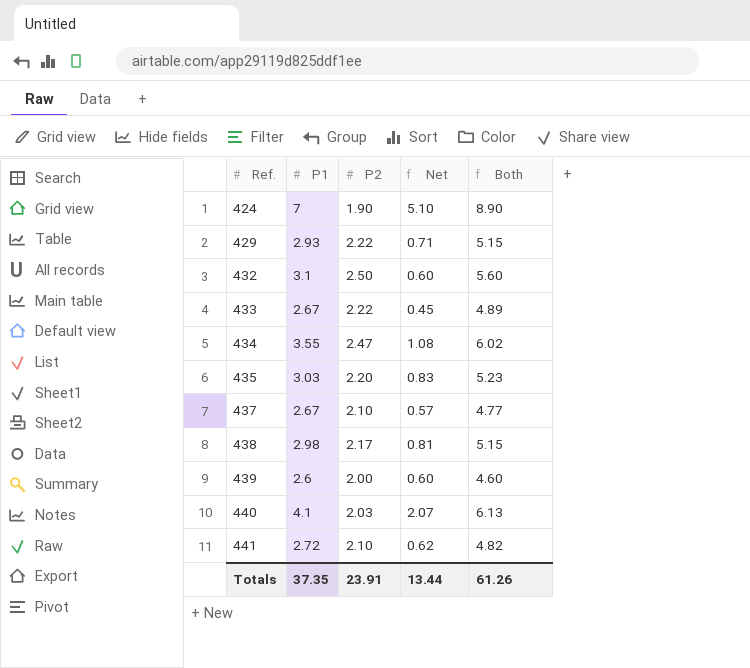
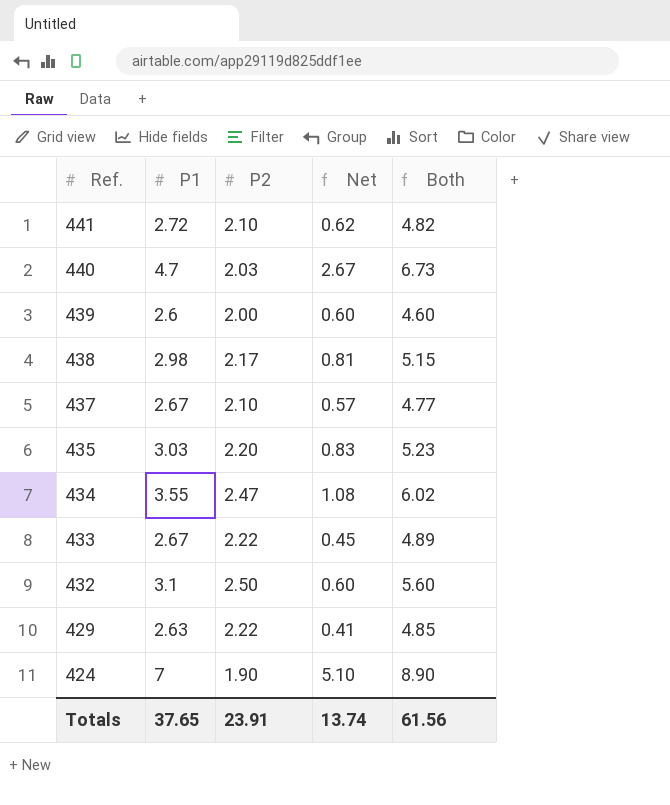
row order: Ref. ascending -> Ref. descending
440 | P1: 4.1 -> 4.7
440 | Net: 2.07 -> 2.67
440 | Both: 6.13 -> 6.73
429 | P1: 2.93 -> 2.63
429 | Net: 0.71 -> 0.41
429 | Both: 5.15 -> 4.85
Totals | P1: 37.35 -> 37.65
Totals | Net: 13.44 -> 13.74
Totals | Both: 61.26 -> 61.56

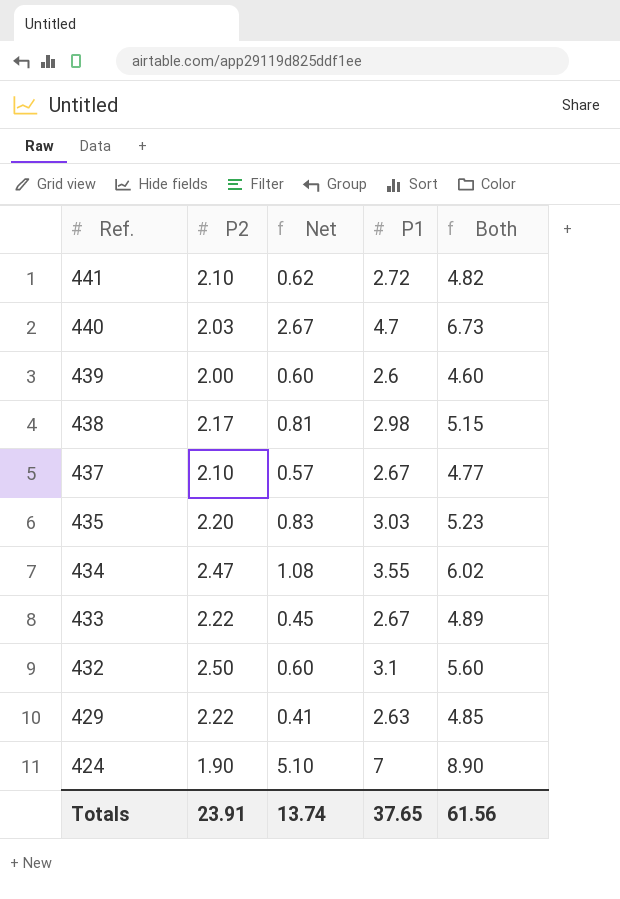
column P1 | position: 2 -> 4

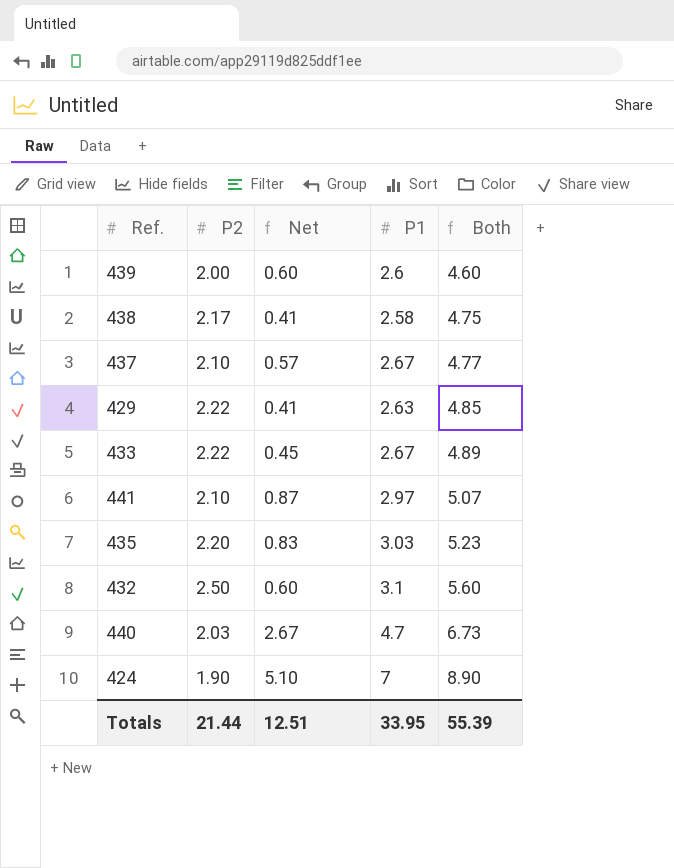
row order: Ref. descending -> Both ascending
row 434: 2.47 | 1.08 | 3.55 | 6.02 -> none
438 | Net: 0.81 -> 0.41
438 | P1: 2.98 -> 2.58
438 | Both: 5.15 -> 4.75
441 | Net: 0.62 -> 0.87
441 | P1: 2.72 -> 2.97
441 | Both: 4.82 -> 5.07
Totals | P2: 23.91 -> 21.44
Totals | Net: 13.74 -> 12.51
Totals | P1: 37.65 -> 33.95
Totals | Both: 61.56 -> 55.39

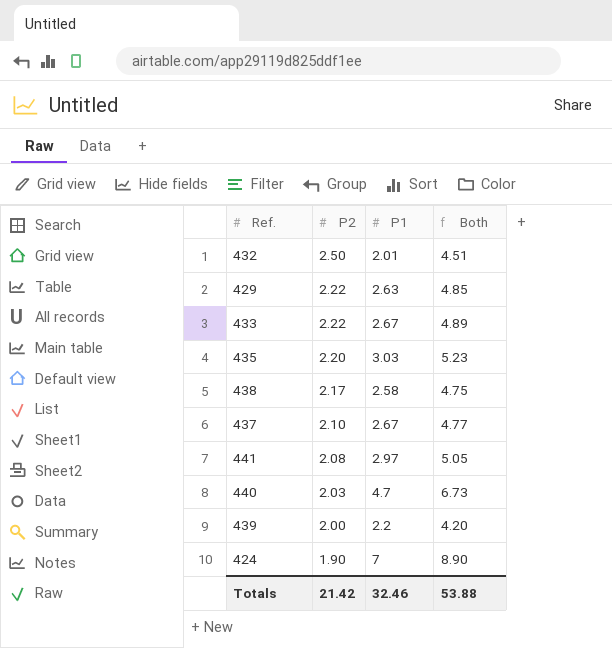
row order: Both ascending -> P2 descending
column Net | formula: [P1] - [P2] -> none
432 | P1: 3.1 -> 2.01
432 | Both: 5.60 -> 4.51
441 | P2: 2.10 -> 2.08
441 | Both: 5.07 -> 5.05
439 | P1: 2.6 -> 2.2
439 | Both: 4.60 -> 4.20
Totals | P2: 21.44 -> 21.42
Totals | P1: 33.95 -> 32.46
Totals | Both: 55.39 -> 53.88

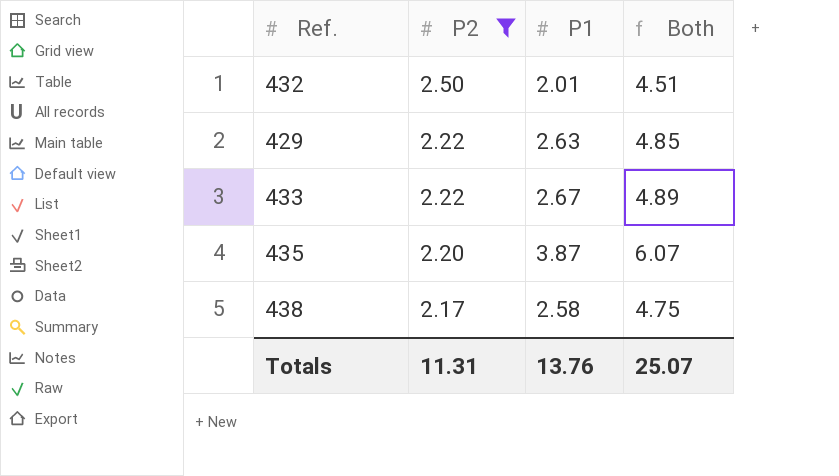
filter: none -> P2 >= 2.17
435 | P1: 3.03 -> 3.87
435 | Both: 5.23 -> 6.07
Totals | P2: 21.42 -> 11.31
Totals | P1: 32.46 -> 13.76
Totals | Both: 53.88 -> 25.07

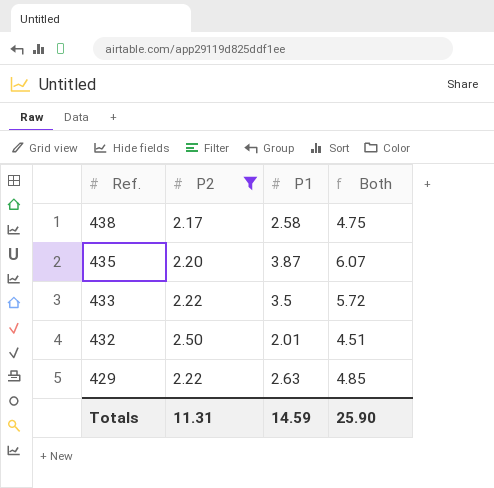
row order: P2 descending -> Ref. descending
433 | P1: 2.67 -> 3.5
433 | Both: 4.89 -> 5.72
Totals | P1: 13.76 -> 14.59
Totals | Both: 25.07 -> 25.90

